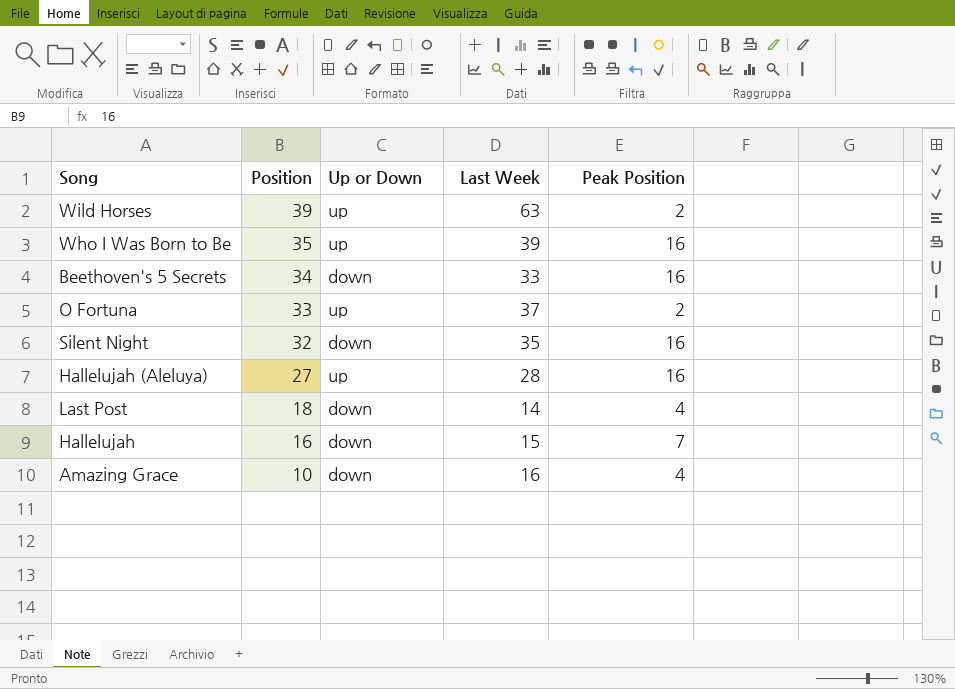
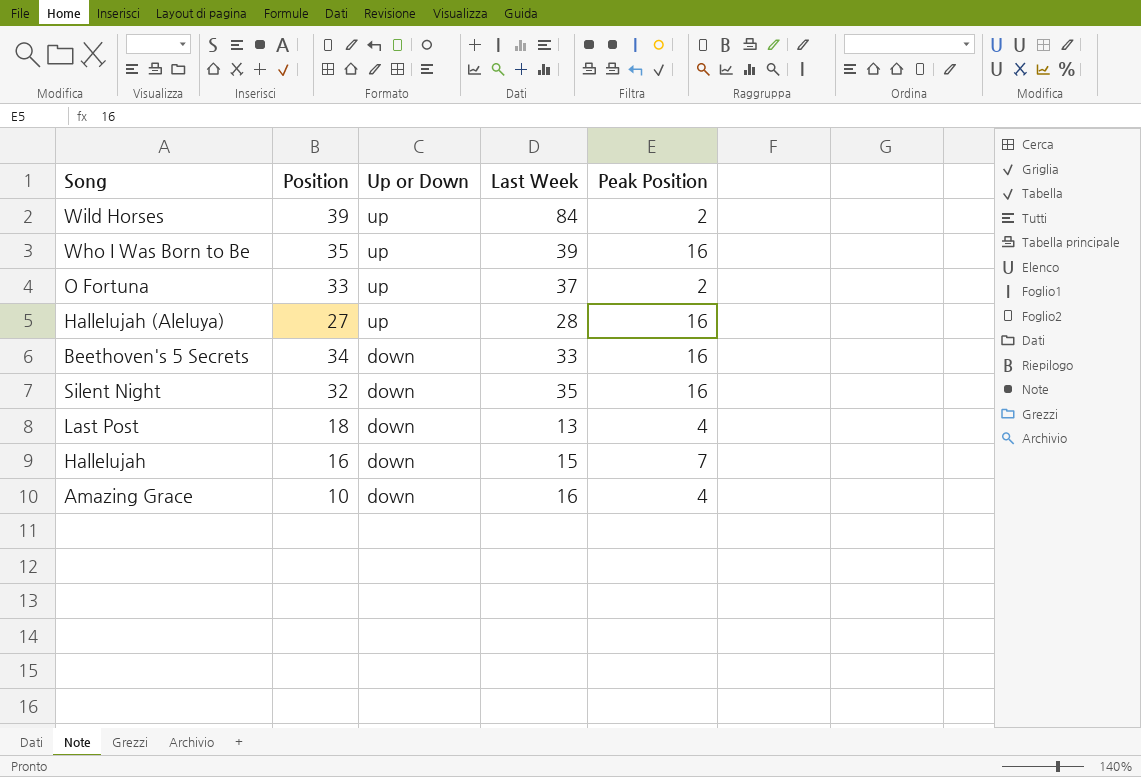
row order: Position descending -> Up or Down descending
Wild Horses | Last Week: 63 -> 84
Last Post | Last Week: 14 -> 13

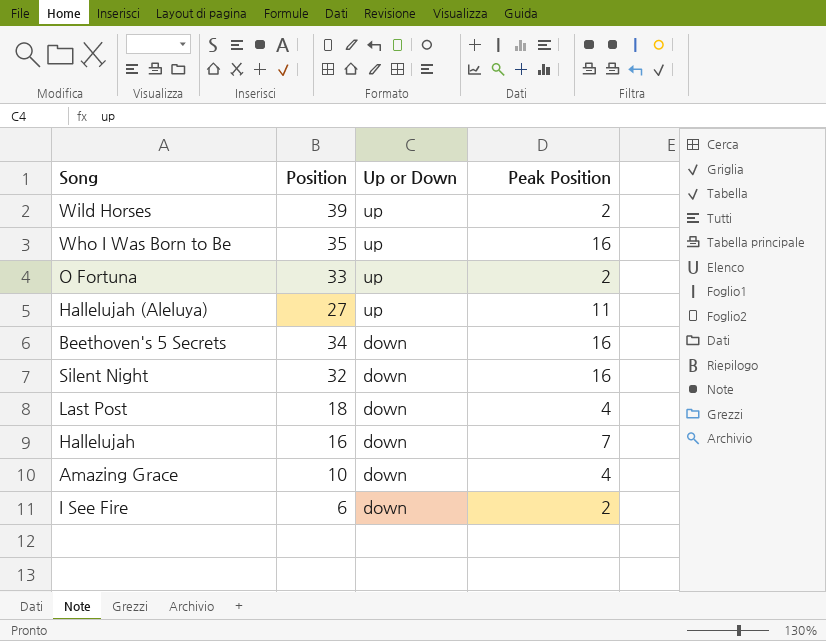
column Last Week | position: 4 -> none
Hallelujah (Aleluya) | Peak Position: 16 -> 11
row I See Fire: none -> 6 | down | 2

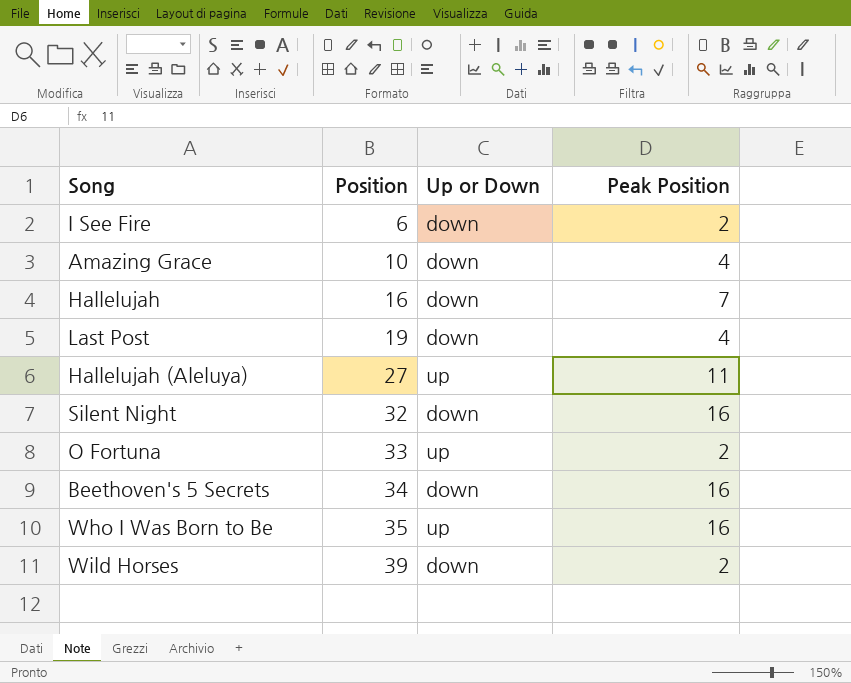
row order: Up or Down descending -> Position ascending
Last Post | Position: 18 -> 19
Wild Horses | Up or Down: up -> down

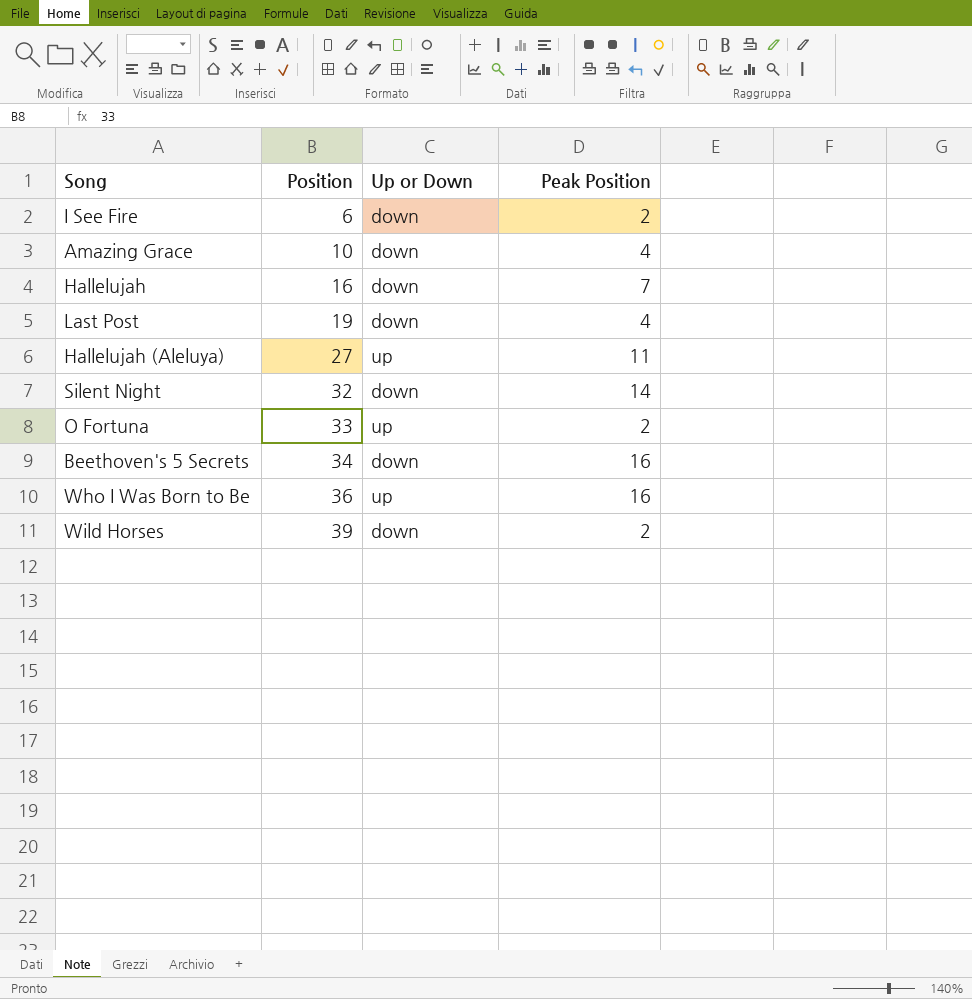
Silent Night | Peak Position: 16 -> 14
Who I Was Born to Be | Position: 35 -> 36

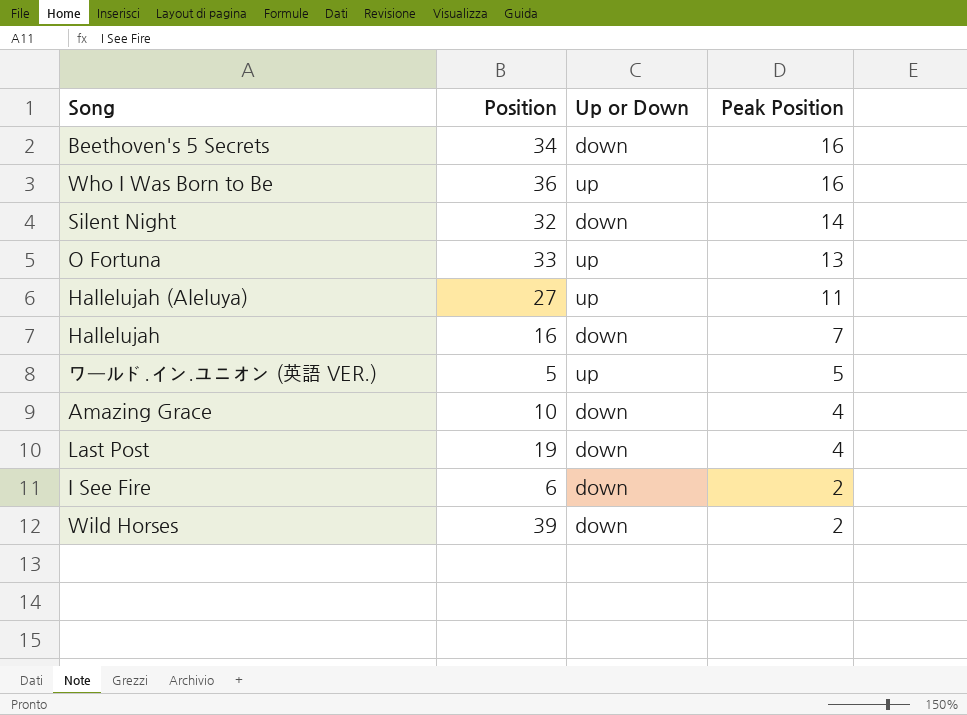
row order: Position ascending -> Peak Position descending
O Fortuna | Peak Position: 2 -> 13
row ワールド.イン.ユニオン (英語 VER.): none -> 5 | up | 5

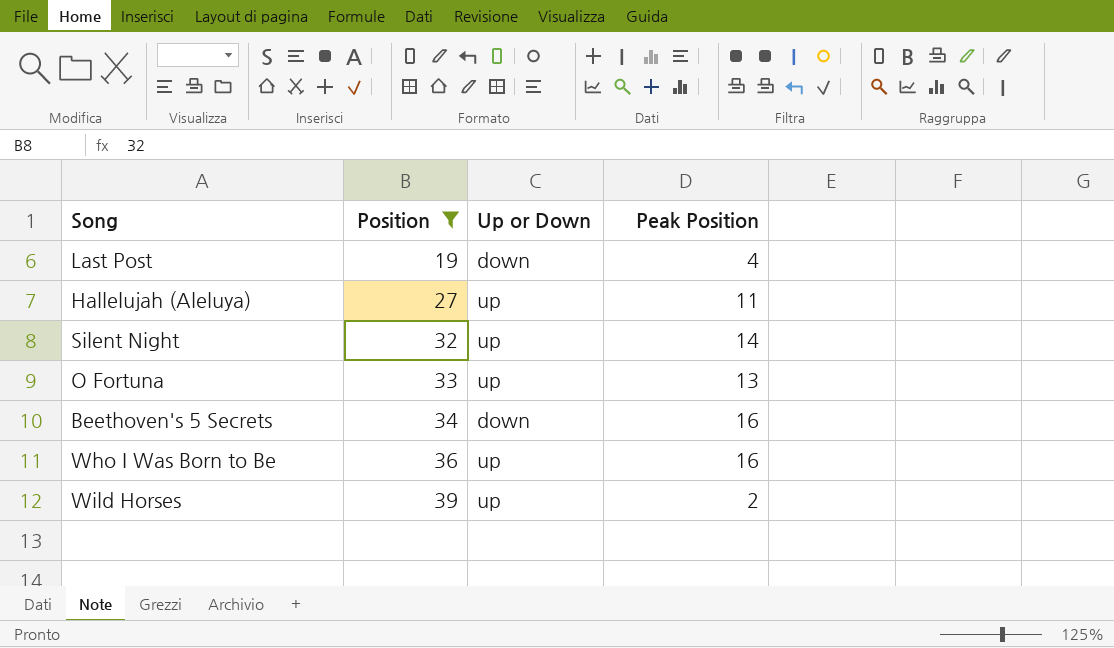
filter: none -> Position >= 19
row order: Peak Position descending -> Position ascending
Silent Night | Up or Down: down -> up
Wild Horses | Up or Down: down -> up

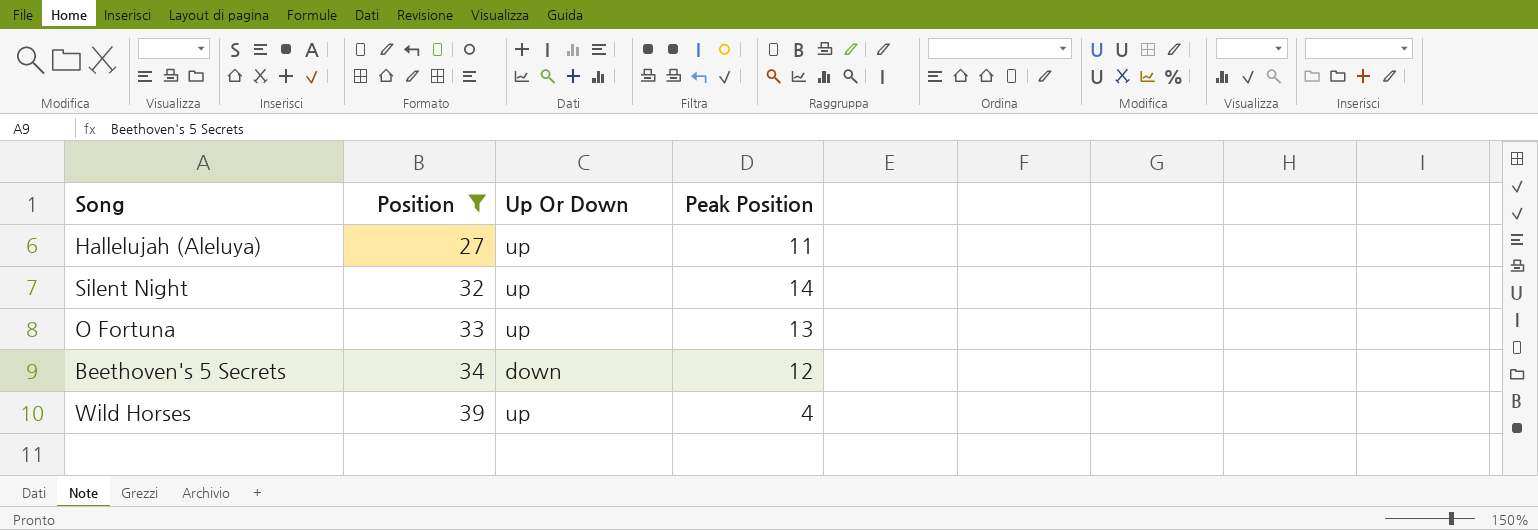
column name: Up or Down -> Up Or Down
row Last Post: 19 | down | 4 -> none
row Who I Was Born to Be: 36 | up | 16 -> none
Beethoven's 5 Secrets | Peak Position: 16 -> 12
Wild Horses | Peak Position: 2 -> 4

